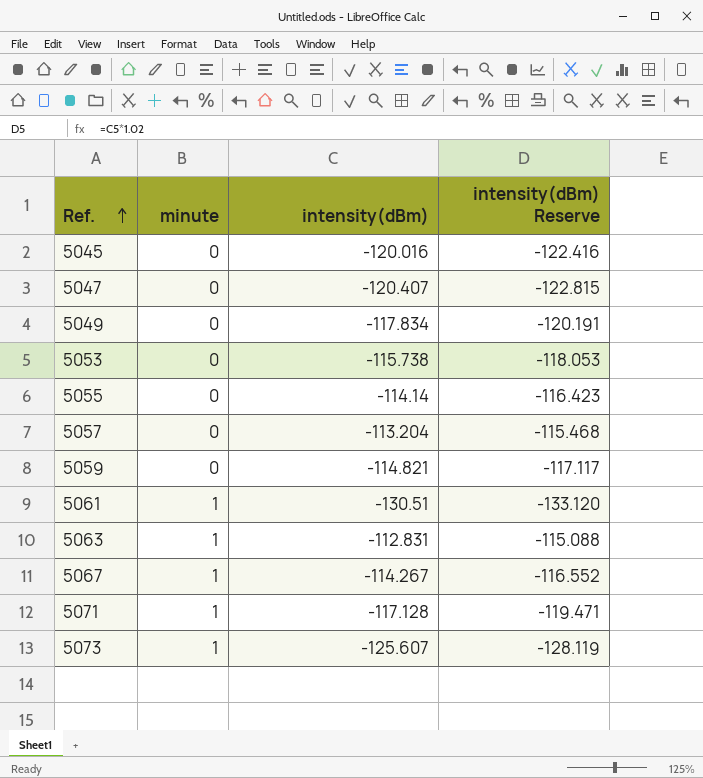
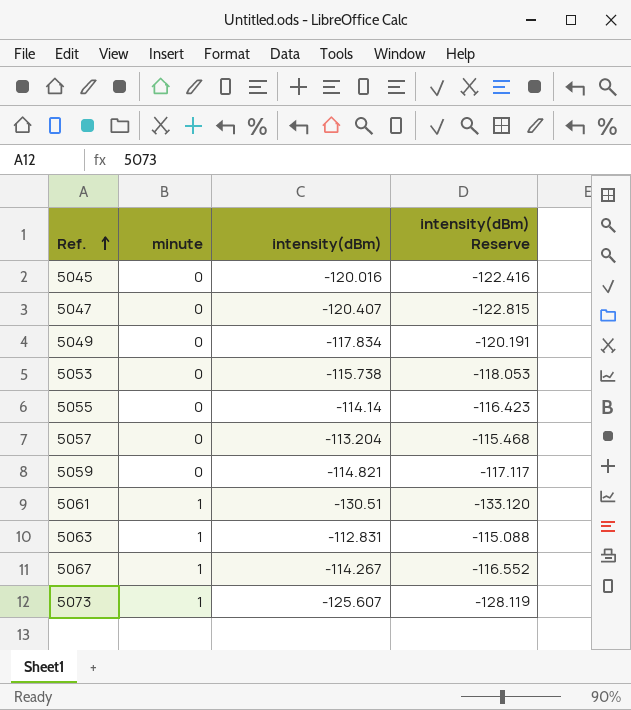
row 5071: 1 | -117.128 | -119.471 -> none

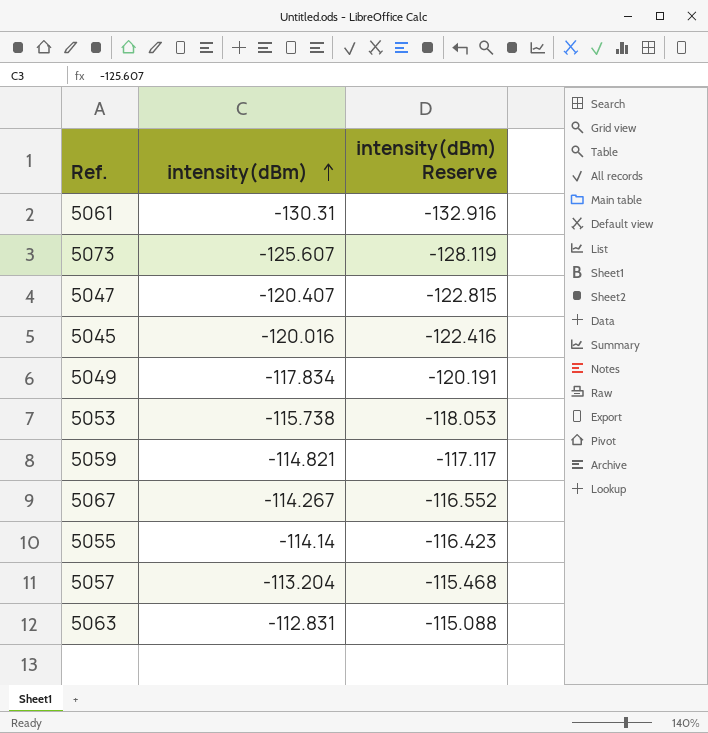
row order: Ref. ascending -> intensity(dBm) ascending
column minute | position: 2 -> none
5061 | intensity(dBm): -130.51 -> -130.31
5061 | intensity(dBm) Reserve: -133.120 -> -132.916

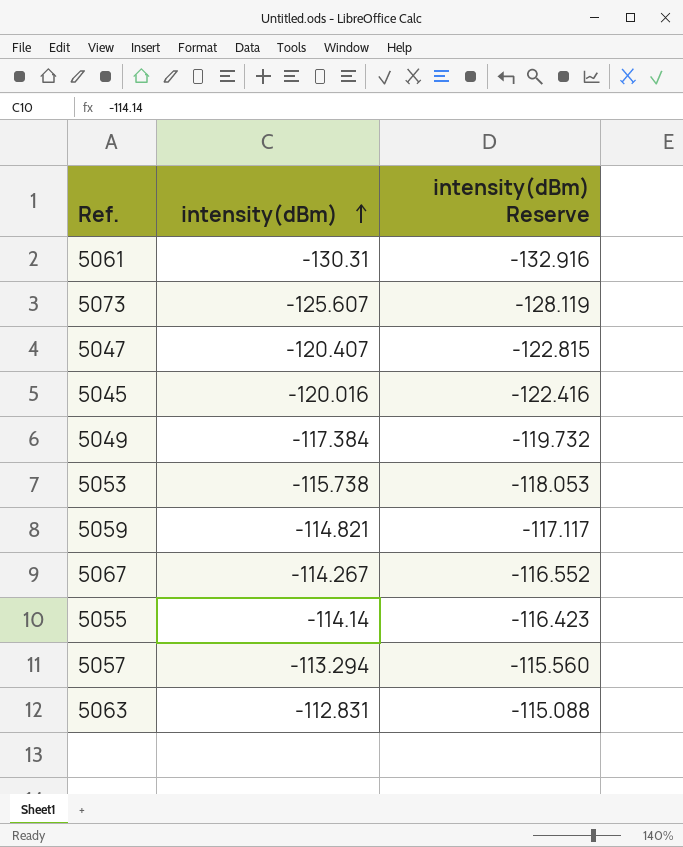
5049 | intensity(dBm): -117.834 -> -117.384
5049 | intensity(dBm) Reserve: -120.191 -> -119.732
5057 | intensity(dBm): -113.204 -> -113.294
5057 | intensity(dBm) Reserve: -115.468 -> -115.560

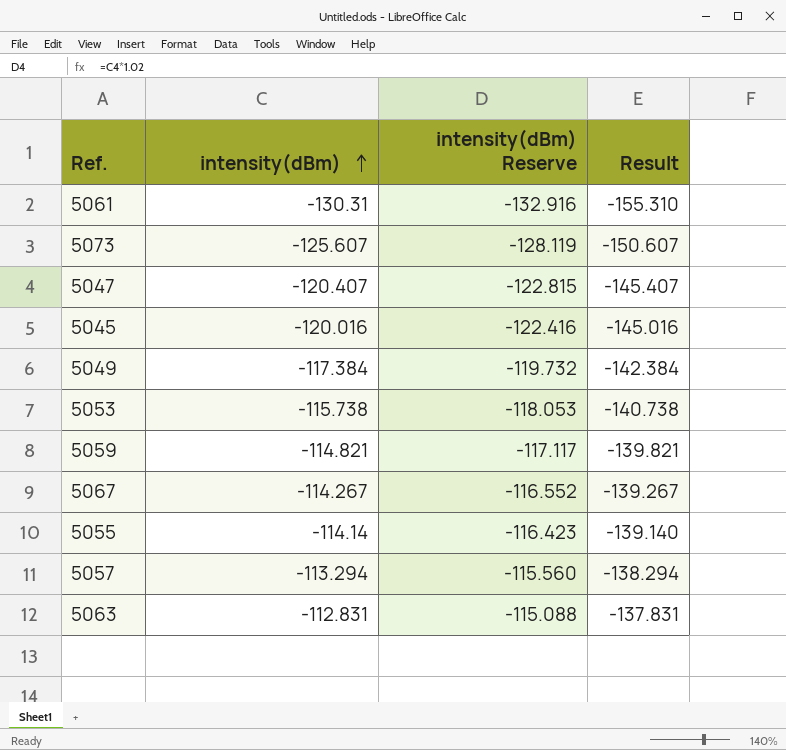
column Result | formula: none -> [intensity(dBm)] - 25

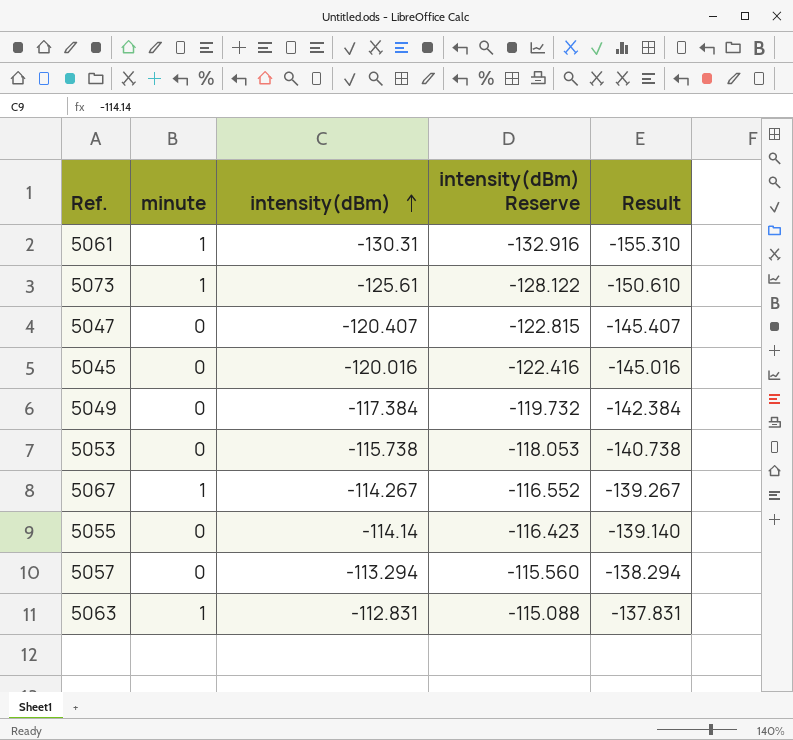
column minute | position: none -> 2
row 5059: -114.821 | -117.117 | -139.821 -> none
5073 | intensity(dBm): -125.607 -> -125.61
5073 | intensity(dBm) Reserve: -128.119 -> -128.122
5073 | Result: -150.607 -> -150.610

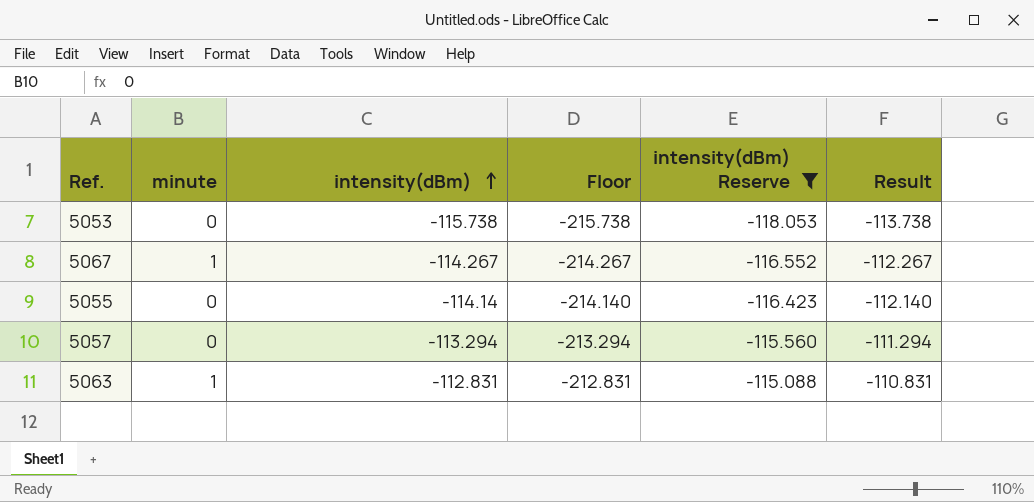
filter: none -> intensity(dBm) Reserve >= -118.053
column Floor | formula: none -> [intensity(dBm)] - 100
column Result | formula: [intensity(dBm)] - 25 -> [intensity(dBm)] + 2

